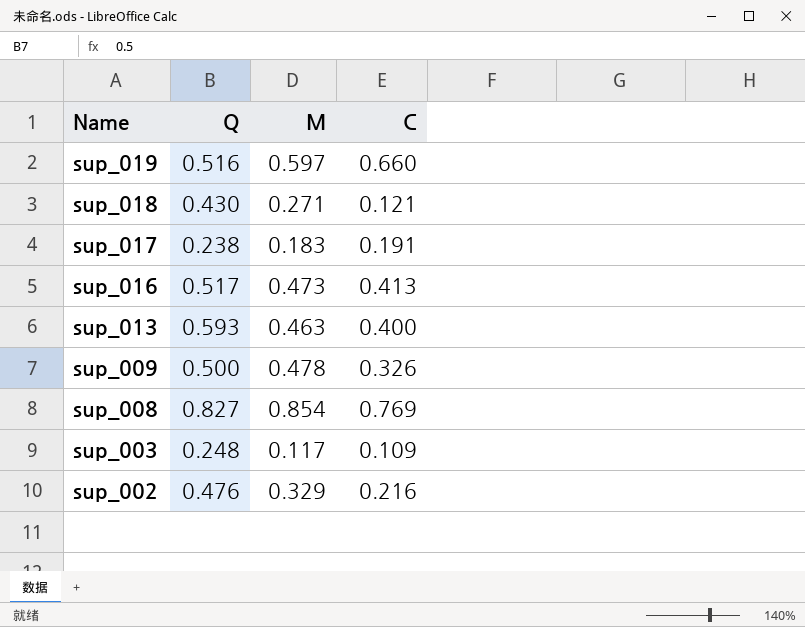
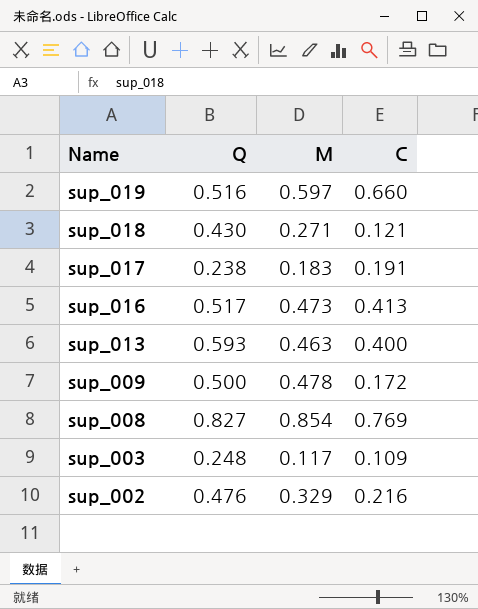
sup_009 | C: 0.326 -> 0.172

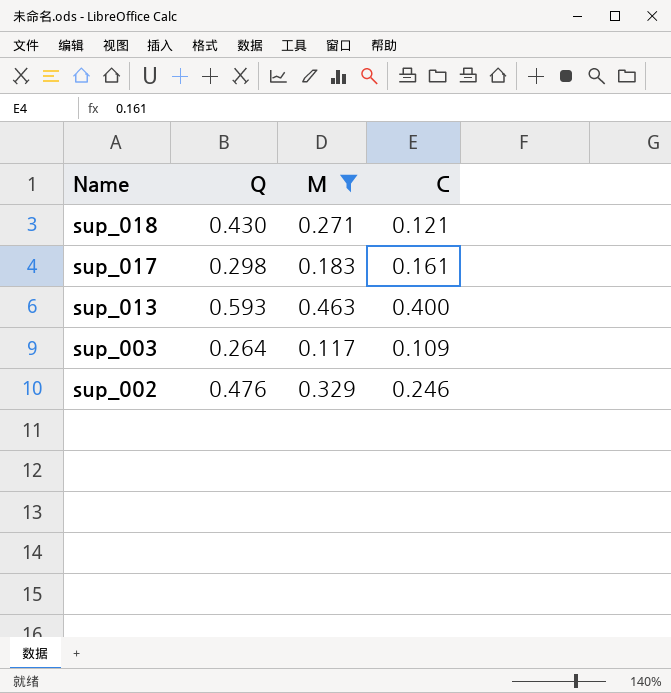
filter: none -> M <= 0.463
sup_017 | Q: 0.238 -> 0.298
sup_017 | C: 0.191 -> 0.161
sup_003 | Q: 0.248 -> 0.264
sup_002 | C: 0.216 -> 0.246

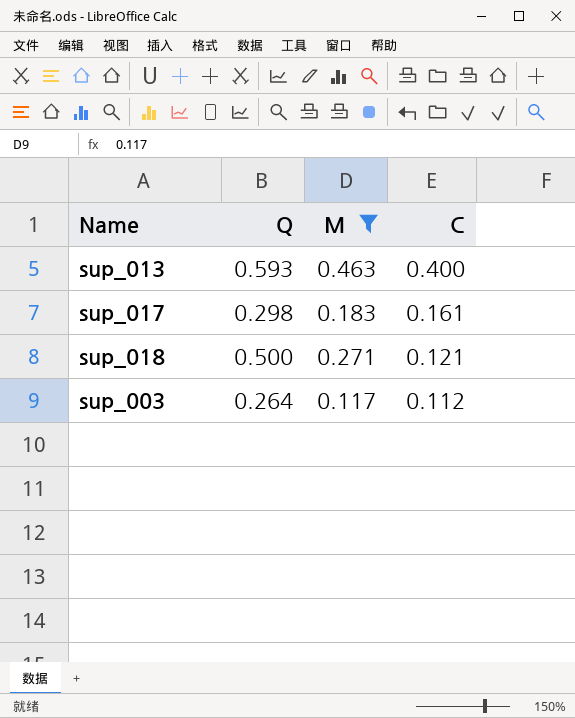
row order: Name descending -> C descending
row sup_002: 0.476 | 0.329 | 0.246 -> none
sup_018 | Q: 0.430 -> 0.500
sup_003 | C: 0.109 -> 0.112

